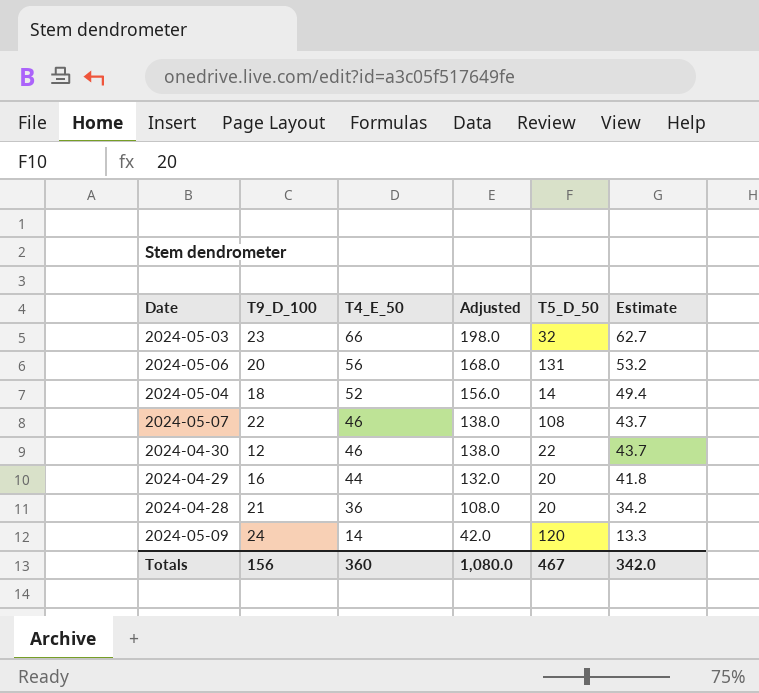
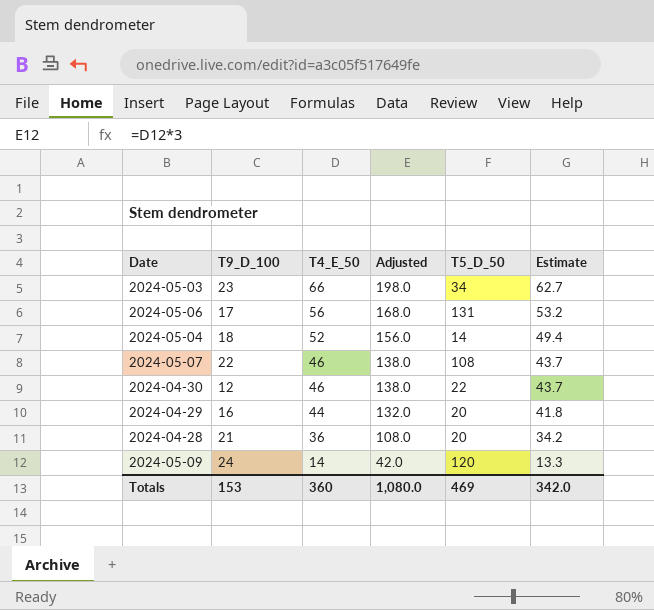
2024-05-03 | T5_D_50: 32 -> 34
2024-05-06 | T9_D_100: 20 -> 17
Totals | T9_D_100: 156 -> 153
Totals | T5_D_50: 467 -> 469

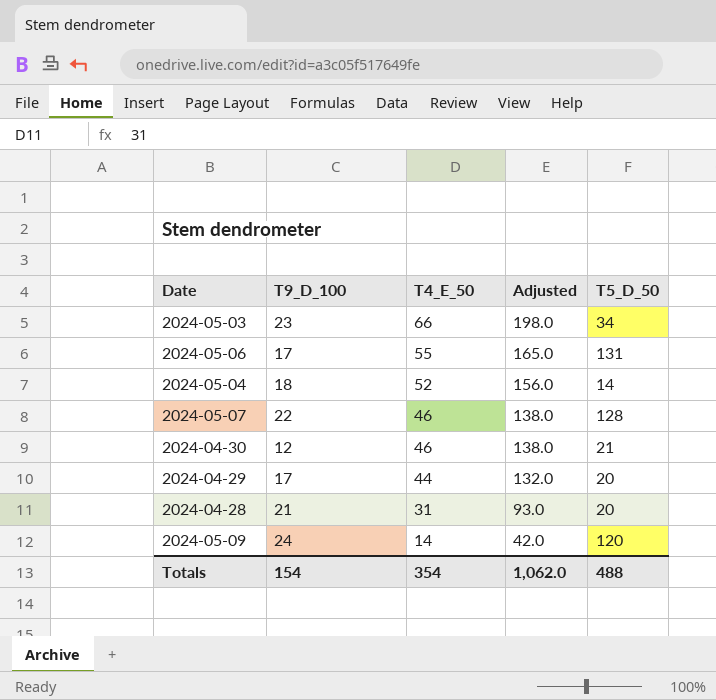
column Estimate | formula: [T4_E_50] * 0.95 -> none
2024-05-06 | T4_E_50: 56 -> 55
2024-05-06 | Adjusted: 168.0 -> 165.0
2024-05-07 | T5_D_50: 108 -> 128
2024-04-30 | T5_D_50: 22 -> 21
2024-04-29 | T9_D_100: 16 -> 17
2024-04-28 | T4_E_50: 36 -> 31
2024-04-28 | Adjusted: 108.0 -> 93.0
Totals | T9_D_100: 153 -> 154
Totals | T4_E_50: 360 -> 354
Totals | Adjusted: 1,080.0 -> 1,062.0
Totals | T5_D_50: 469 -> 488

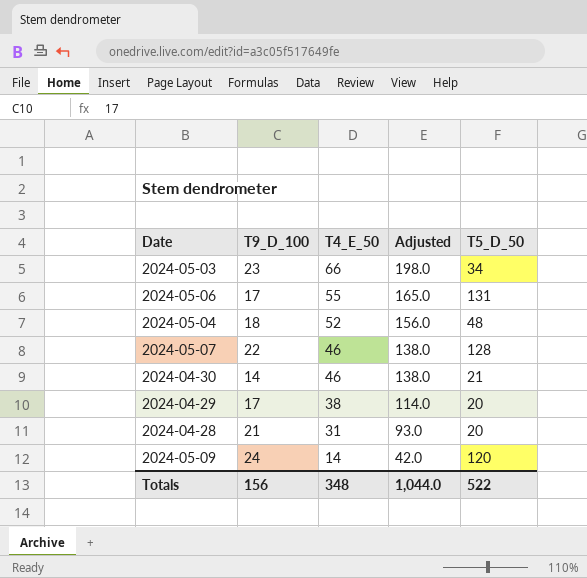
2024-05-04 | T5_D_50: 14 -> 48
2024-04-30 | T9_D_100: 12 -> 14
2024-04-29 | T4_E_50: 44 -> 38
2024-04-29 | Adjusted: 132.0 -> 114.0
Totals | T9_D_100: 154 -> 156
Totals | T4_E_50: 354 -> 348
Totals | Adjusted: 1,062.0 -> 1,044.0
Totals | T5_D_50: 488 -> 522

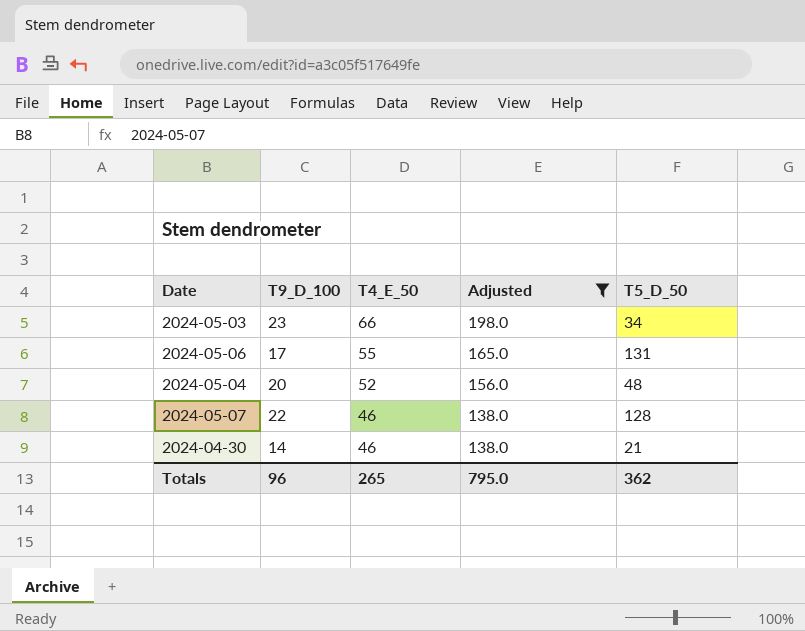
filter: none -> Adjusted >= 138.0
2024-05-04 | T9_D_100: 18 -> 20
Totals | T9_D_100: 156 -> 96
Totals | T4_E_50: 348 -> 265
Totals | Adjusted: 1,044.0 -> 795.0
Totals | T5_D_50: 522 -> 362

